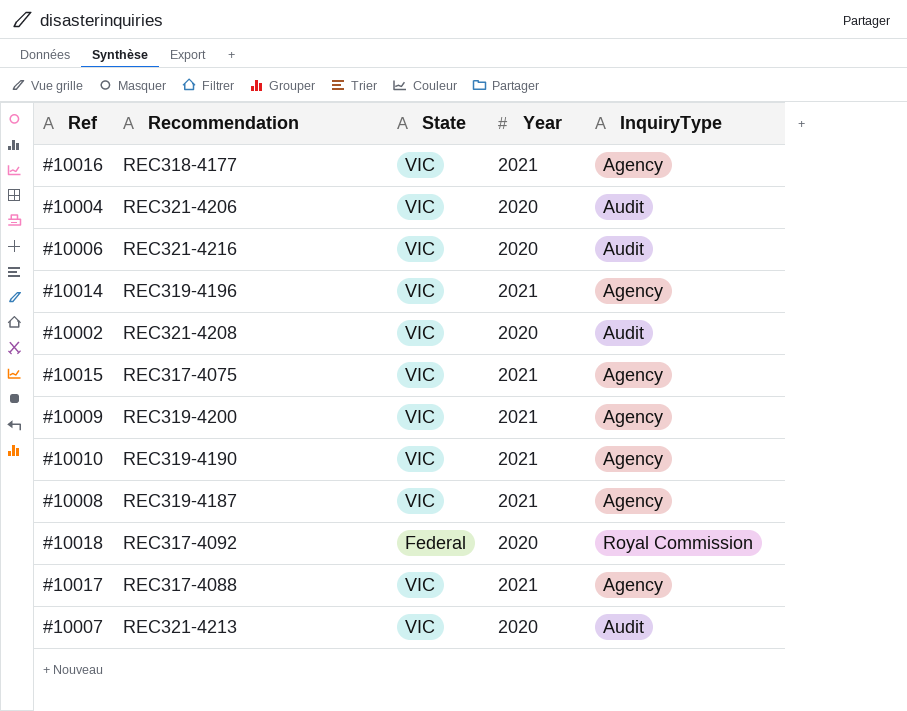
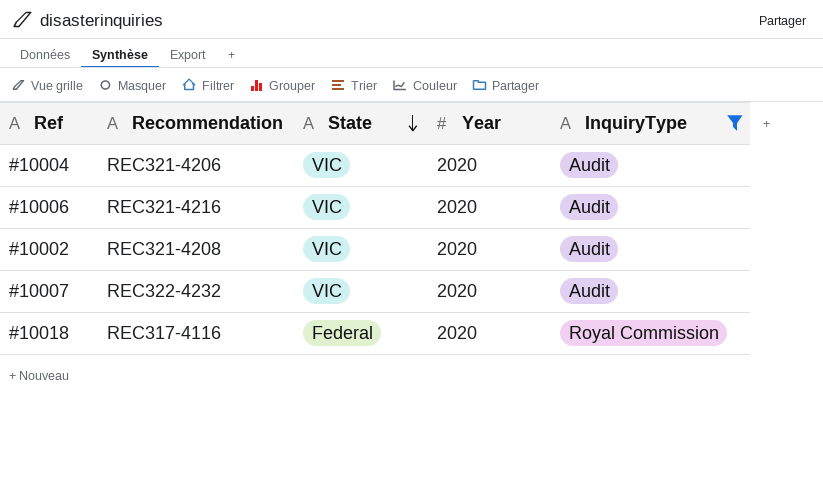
filter: none -> InquiryType != Agency
row order: none -> State descending
#10007 | Recommendation: REC321-4213 -> REC322-4232
#10018 | Recommendation: REC317-4092 -> REC317-4116

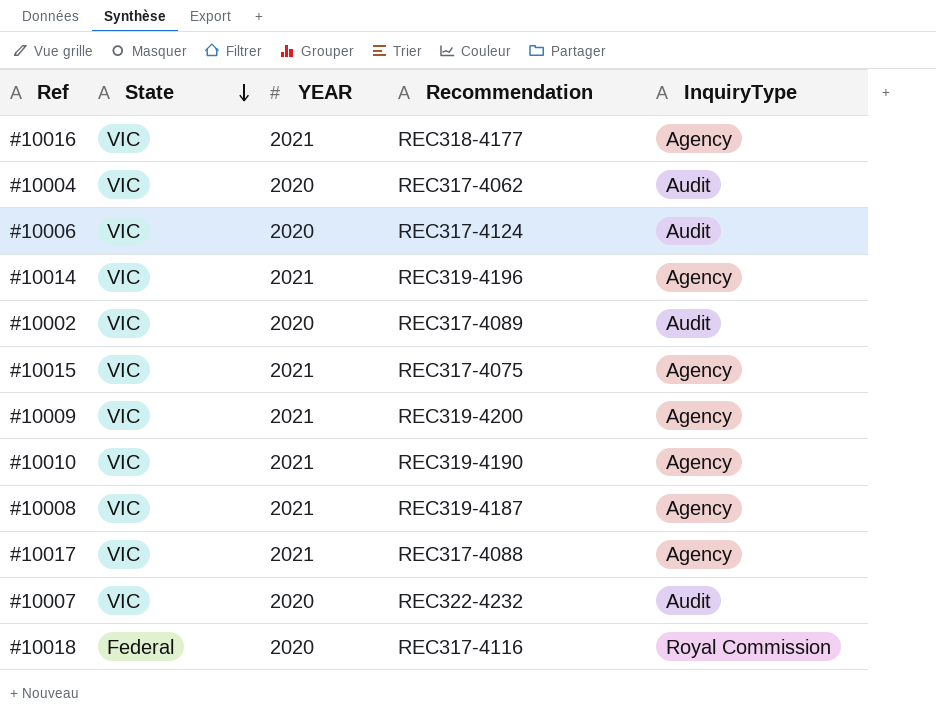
filter: InquiryType != Agency -> none
column name: Year -> YEAR
column Recommendation | position: 2 -> 4
#10004 | Recommendation: REC321-4206 -> REC317-4062
#10006 | Recommendation: REC321-4216 -> REC317-4124
#10002 | Recommendation: REC321-4208 -> REC317-4089

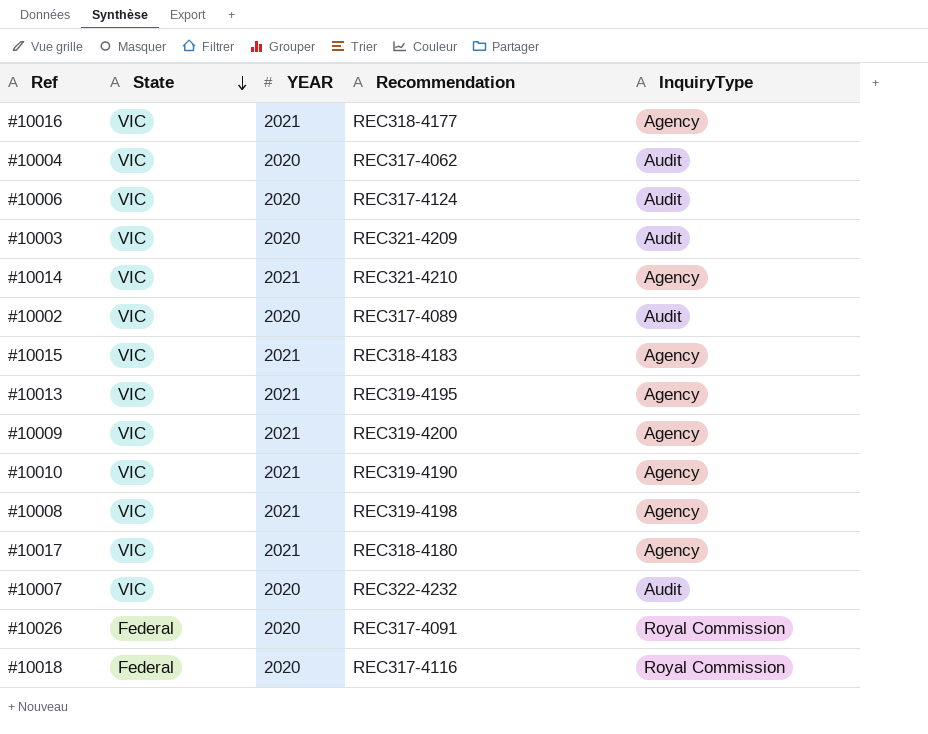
row #10003: none -> VIC | 2020 | REC321-4209 | Audit
#10014 | Recommendation: REC319-4196 -> REC321-4210
#10015 | Recommendation: REC317-4075 -> REC318-4183
row #10013: none -> VIC | 2021 | REC319-4195 | Agency
#10008 | Recommendation: REC319-4187 -> REC319-4198
#10017 | Recommendation: REC317-4088 -> REC318-4180
row #10026: none -> Federal | 2020 | REC317-4091 | Royal Commission

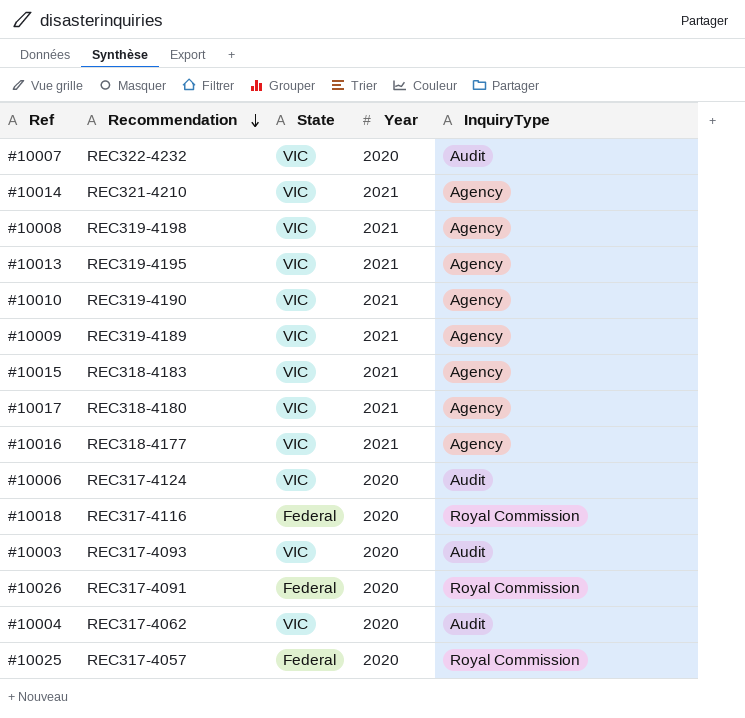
row order: State descending -> Recommendation descending
column Recommendation | position: 4 -> 2
column name: YEAR -> Year
row #10002: VIC | 2020 | REC317-4089 | Audit -> none
#10009 | Recommendation: REC319-4200 -> REC319-4189
#10003 | Recommendation: REC321-4209 -> REC317-4093
row #10025: none -> REC317-4057 | Federal | 2020 | Royal Commission

